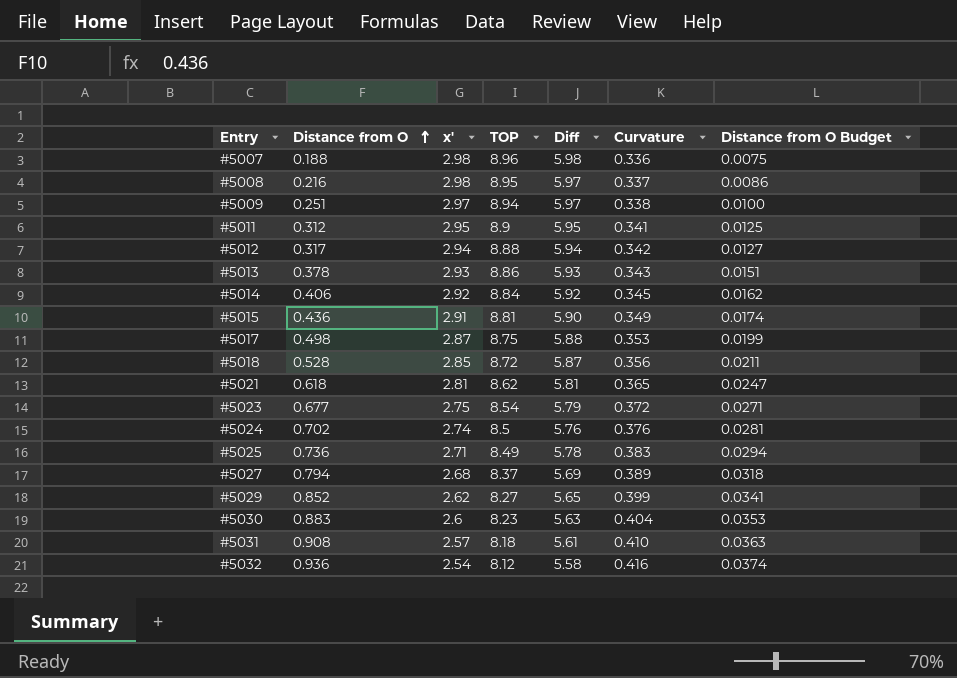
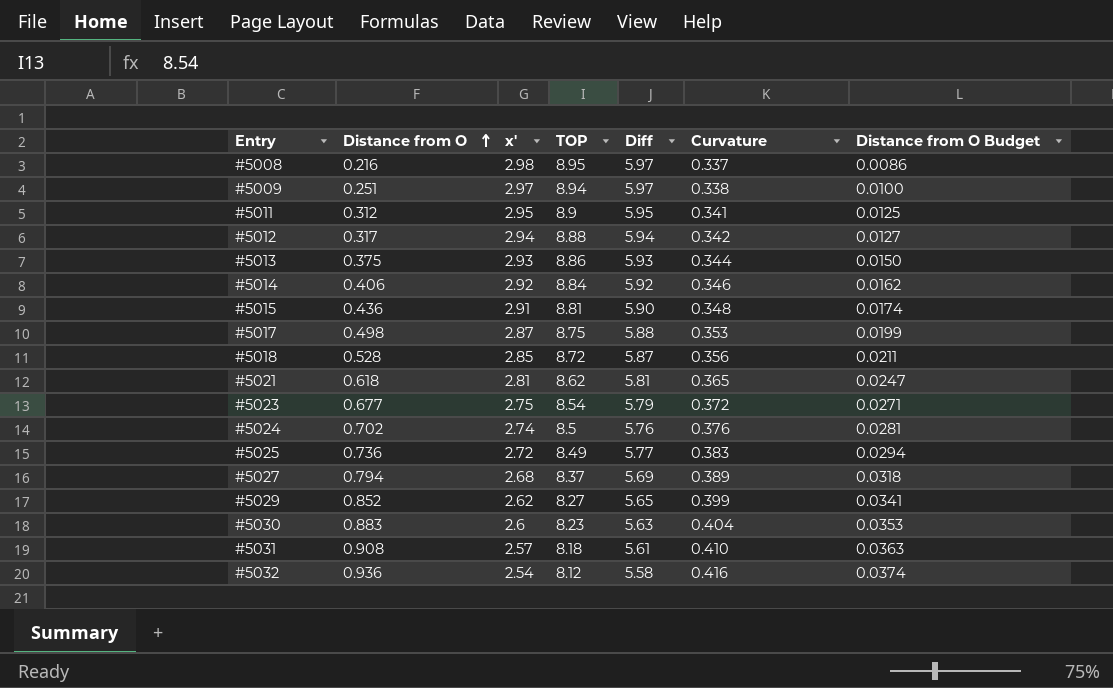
row #5007: 0.188 | 2.98 | 8.96 | 5.98 | 0.336 | 0.0075 -> none
#5013 | Distance from O: 0.378 -> 0.375
#5013 | Curvature: 0.343 -> 0.344
#5013 | Distance from O Budget: 0.0151 -> 0.0150
#5014 | Curvature: 0.345 -> 0.346
#5015 | Curvature: 0.349 -> 0.348
#5025 | x': 2.71 -> 2.72
#5025 | Diff: 5.78 -> 5.77

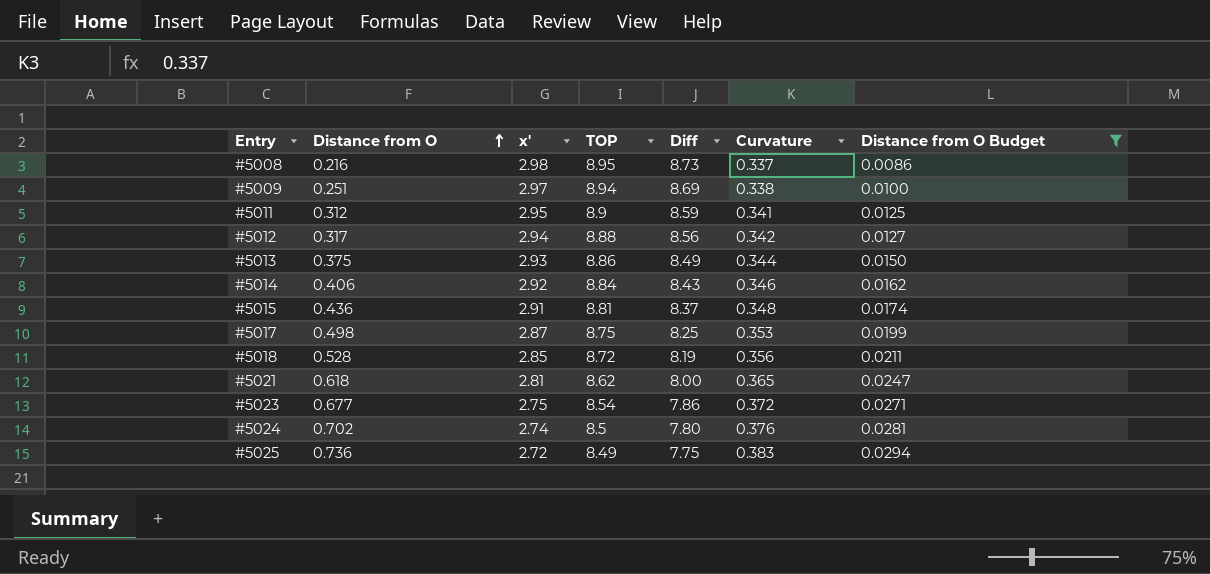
filter: none -> Distance from O Budget <= 0.0294
column Diff | formula: [TOP] - [x'] -> [TOP] - [Distance from O]

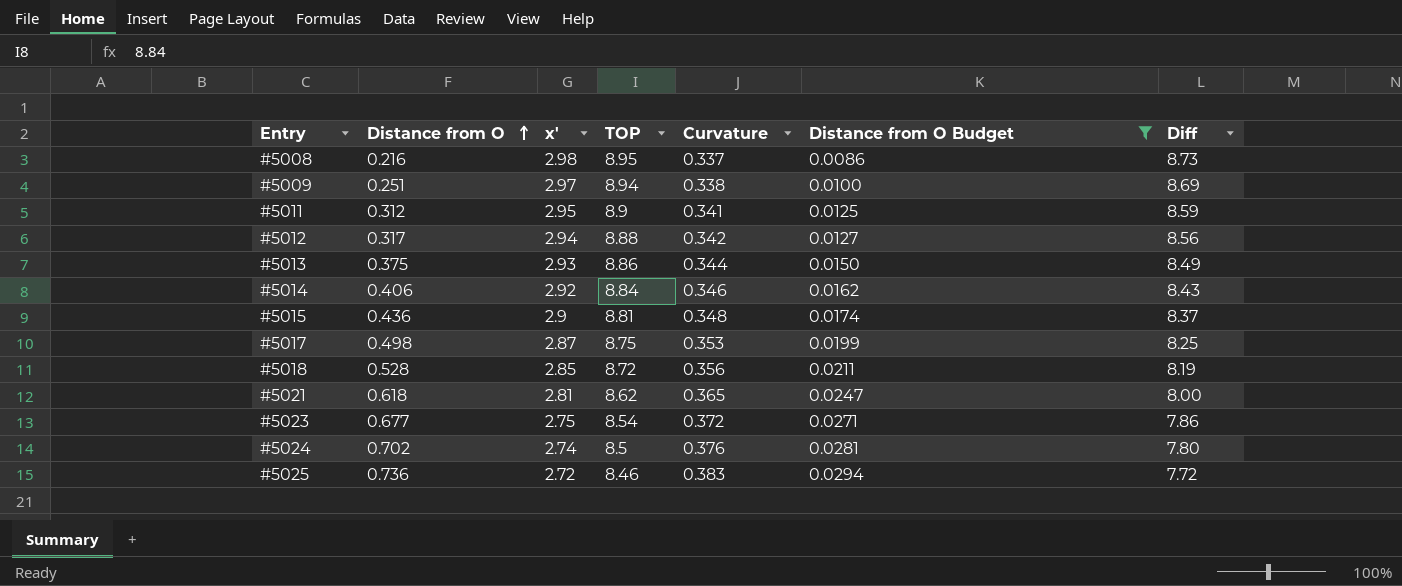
column Diff | position: 5 -> 7
#5015 | x': 2.91 -> 2.9
#5025 | TOP: 8.49 -> 8.46
#5025 | Diff: 7.75 -> 7.72

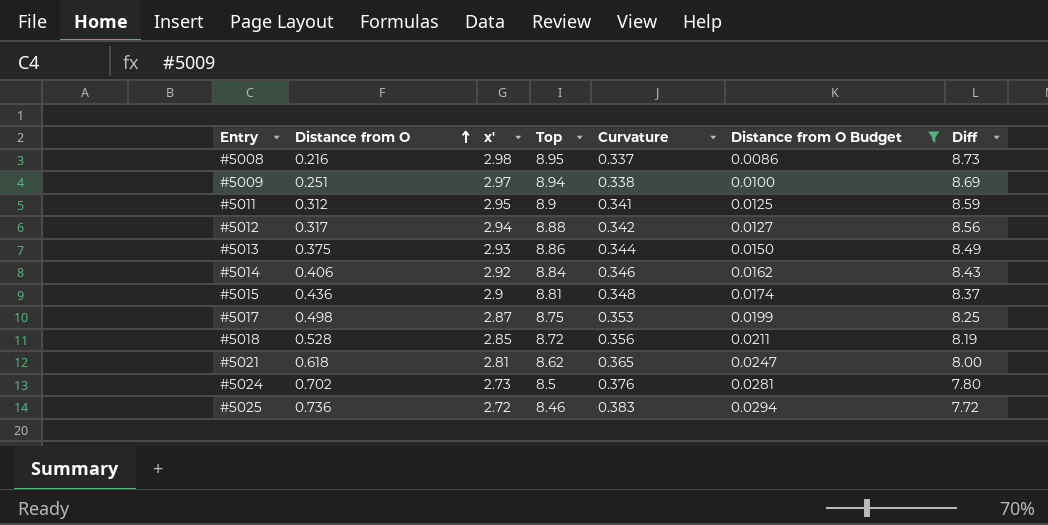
column name: TOP -> Top
row #5023: 0.677 | 2.75 | 8.54 | 0.372 | 0.0271 | 7.86 -> none
#5024 | x': 2.74 -> 2.73

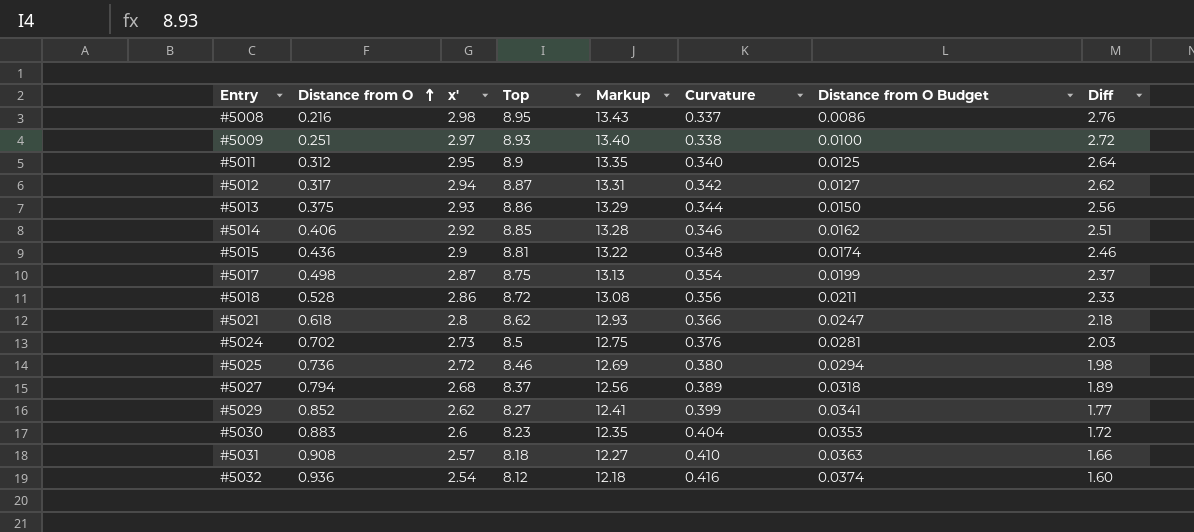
filter: Distance from O Budget <= 0.0294 -> none
column Markup | formula: none -> [Top] * 1.5
column Diff | formula: [Top] - [Distance from O] -> [x'] - [Distance from O]
#5009 | Top: 8.94 -> 8.93
#5011 | Curvature: 0.341 -> 0.340
#5012 | Top: 8.88 -> 8.87
#5014 | Top: 8.84 -> 8.85
#5017 | Curvature: 0.353 -> 0.354
#5018 | x': 2.85 -> 2.86
#5021 | x': 2.81 -> 2.8
#5021 | Curvature: 0.365 -> 0.366
#5025 | Curvature: 0.383 -> 0.380

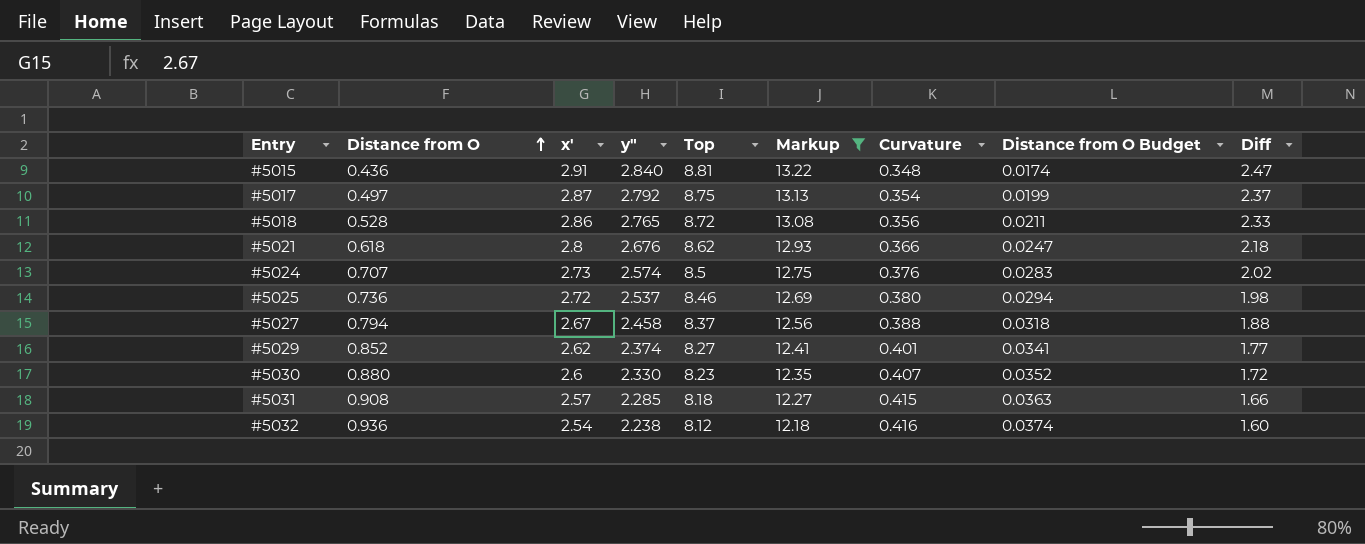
filter: none -> Markup <= 13.22
column y" | position: none -> 4
#5015 | x': 2.9 -> 2.91
#5015 | Diff: 2.46 -> 2.47
#5017 | Distance from O: 0.498 -> 0.497
#5024 | Distance from O: 0.702 -> 0.707
#5024 | Distance from O Budget: 0.0281 -> 0.0283
#5024 | Diff: 2.03 -> 2.02
#5027 | x': 2.68 -> 2.67
#5027 | Curvature: 0.389 -> 0.388
#5027 | Diff: 1.89 -> 1.88
#5029 | Curvature: 0.399 -> 0.401
#5030 | Distance from O: 0.883 -> 0.880
#5030 | Curvature: 0.404 -> 0.407
#5030 | Distance from O Budget: 0.0353 -> 0.0352
#5031 | Curvature: 0.410 -> 0.415

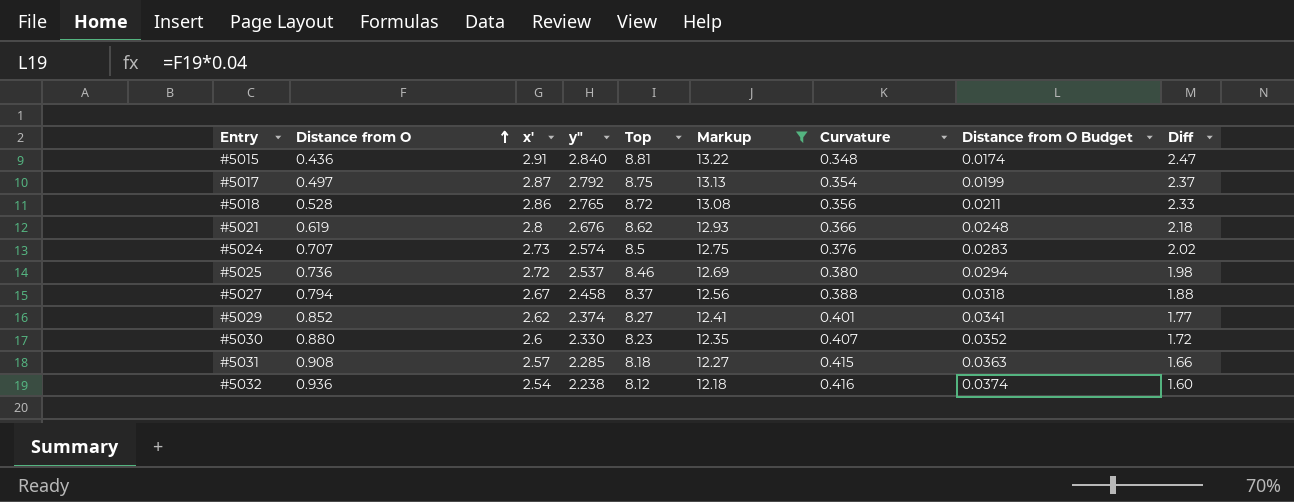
#5021 | Distance from O: 0.618 -> 0.619
#5021 | Distance from O Budget: 0.0247 -> 0.0248

